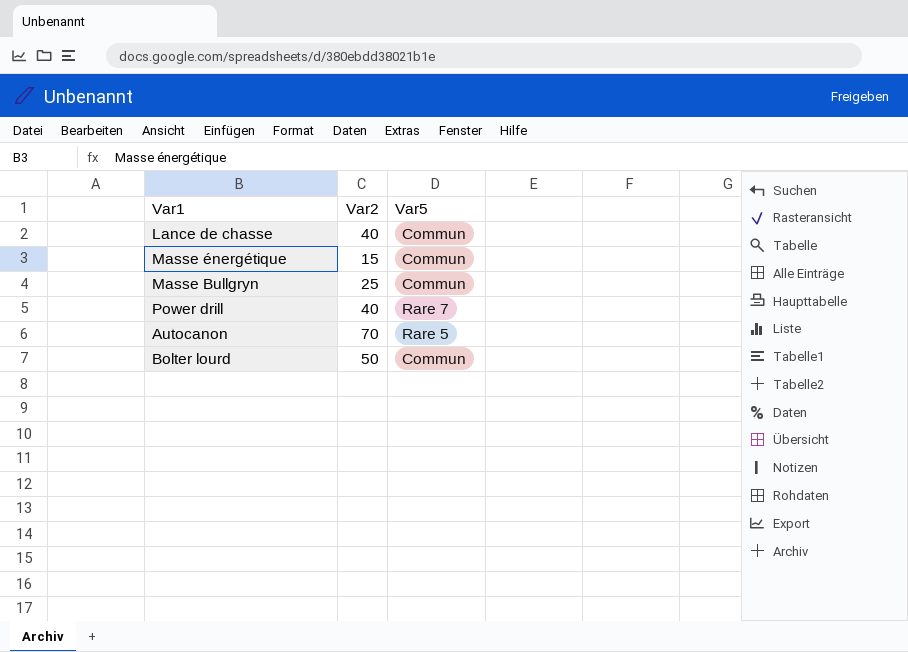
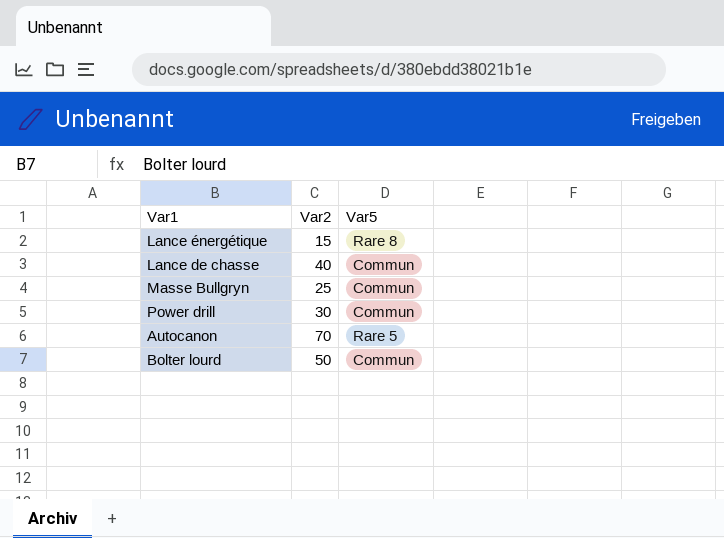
row Masse énergétique: 15 | Commun -> none
row Lance énergétique: none -> 15 | Rare 8
Power drill | Var2: 40 -> 30
Power drill | Var5: Rare 7 -> Commun

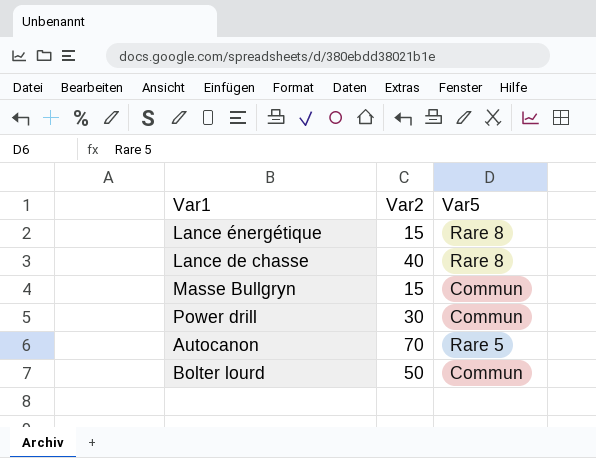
Lance de chasse | Var5: Commun -> Rare 8
Masse Bullgryn | Var2: 25 -> 15

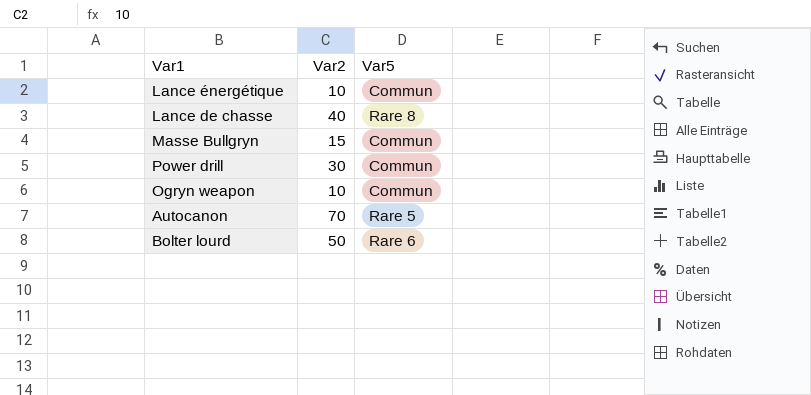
Lance énergétique | Var2: 15 -> 10
Lance énergétique | Var5: Rare 8 -> Commun
row Ogryn weapon: none -> 10 | Commun
Bolter lourd | Var5: Commun -> Rare 6

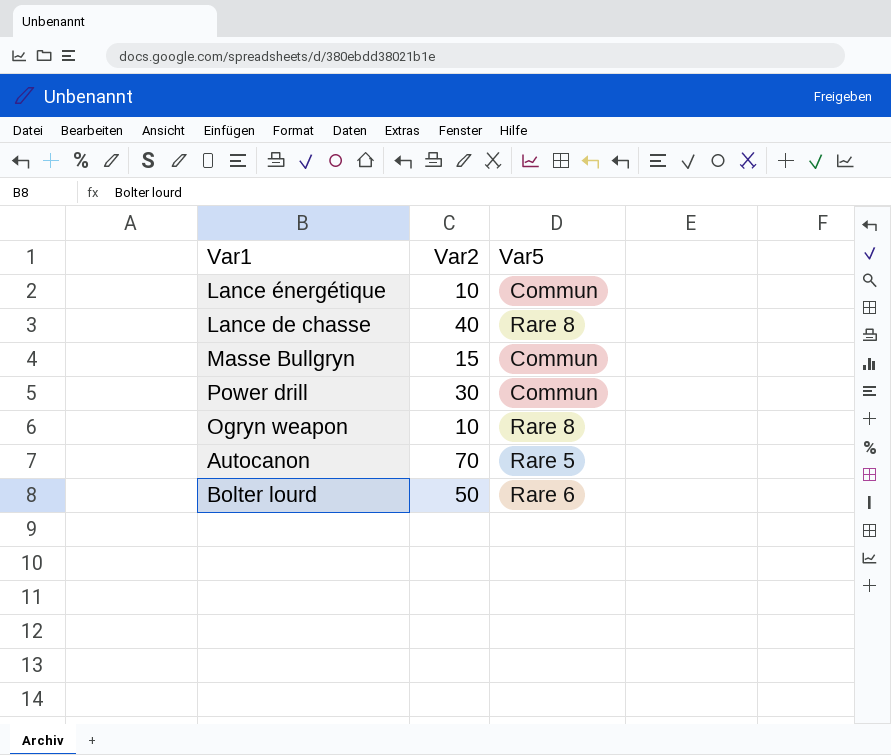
Ogryn weapon | Var5: Commun -> Rare 8

